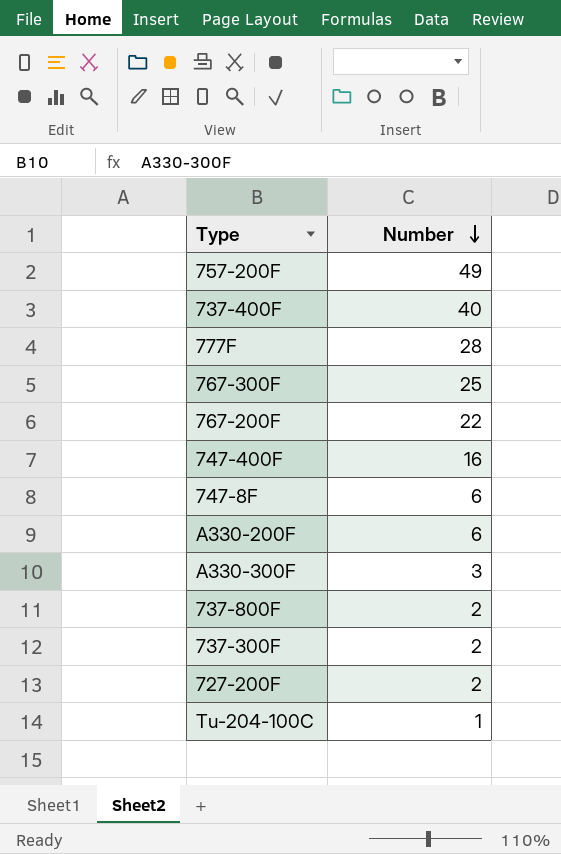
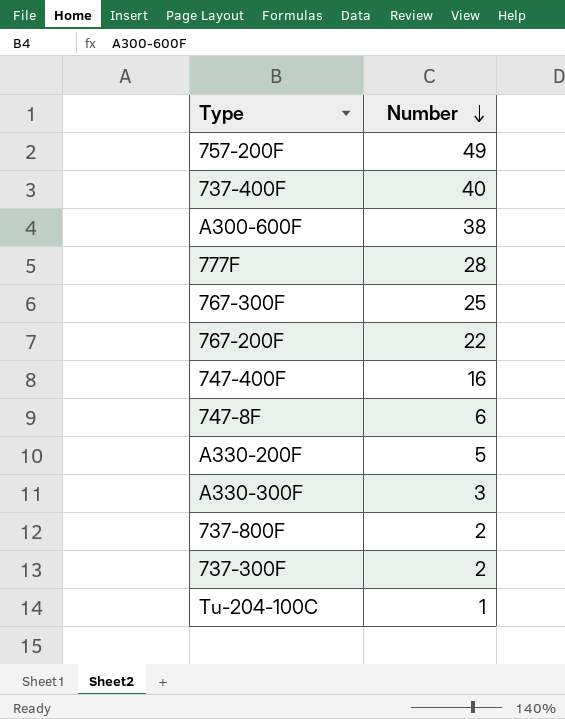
row 727-200F: 2 -> none
row A300-600F: none -> 38
A330-200F | Number: 6 -> 5

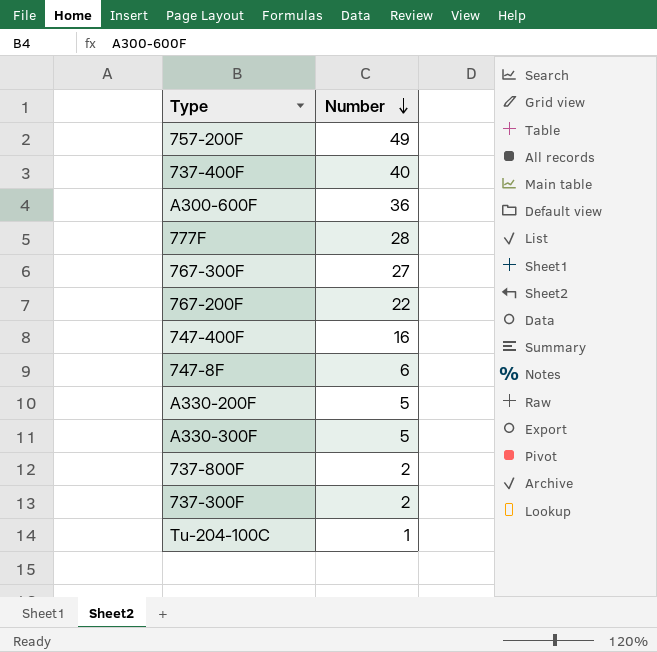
A300-600F | Number: 38 -> 36
767-300F | Number: 25 -> 27
A330-300F | Number: 3 -> 5

